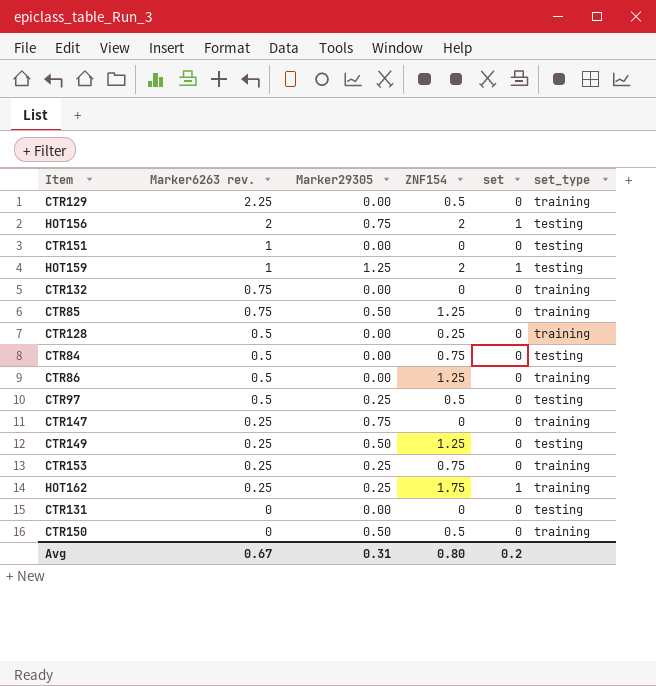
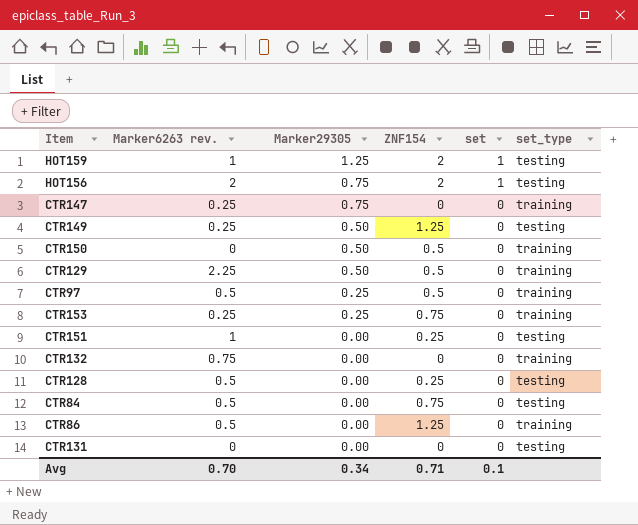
row order: Marker6263 rev. descending -> Marker29305 descending
row CTR85: 0.75 | 0.50 | 1.25 | 0 | training -> none
row HOT162: 0.25 | 0.25 | 1.75 | 1 | training -> none
CTR129 | Marker29305: 0.00 -> 0.50
CTR97 | set_type: testing -> training
CTR151 | ZNF154: 0 -> 0.25
CTR128 | set_type: training -> testing
Avg | Marker6263 rev.: 0.67 -> 0.70
Avg | Marker29305: 0.31 -> 0.34
Avg | ZNF154: 0.80 -> 0.71
Avg | set: 0.2 -> 0.1

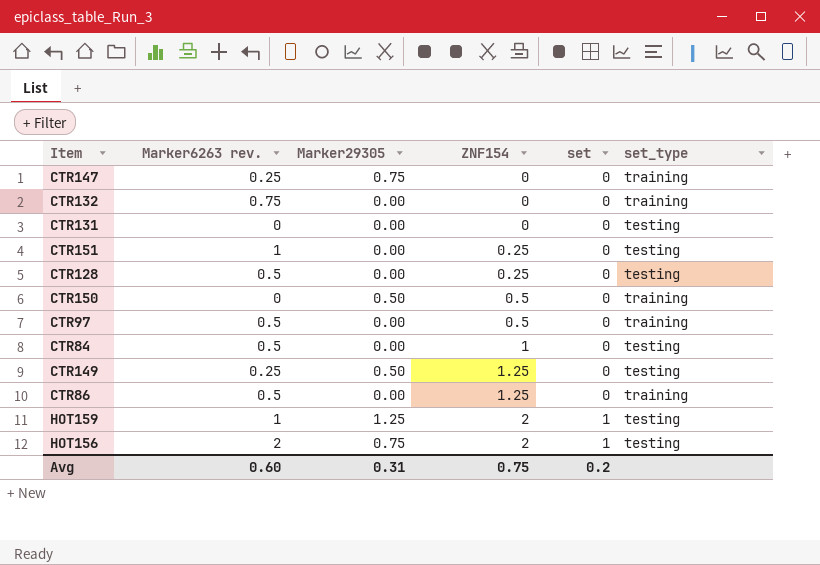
row order: Marker29305 descending -> ZNF154 ascending
row CTR129: 2.25 | 0.50 | 0.5 | 0 | training -> none
row CTR153: 0.25 | 0.25 | 0.75 | 0 | training -> none
CTR97 | Marker29305: 0.25 -> 0.00
CTR84 | ZNF154: 0.75 -> 1
Avg | Marker6263 rev.: 0.70 -> 0.60
Avg | Marker29305: 0.34 -> 0.31
Avg | ZNF154: 0.71 -> 0.75
Avg | set: 0.1 -> 0.2

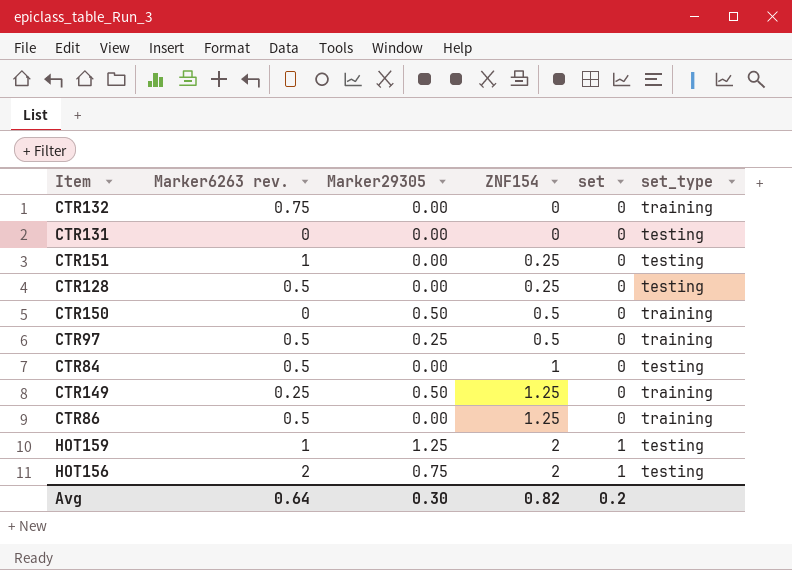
row CTR147: 0.25 | 0.75 | 0 | 0 | training -> none
CTR97 | Marker29305: 0.00 -> 0.25
CTR149 | set_type: testing -> training
Avg | Marker6263 rev.: 0.60 -> 0.64
Avg | Marker29305: 0.31 -> 0.30
Avg | ZNF154: 0.75 -> 0.82

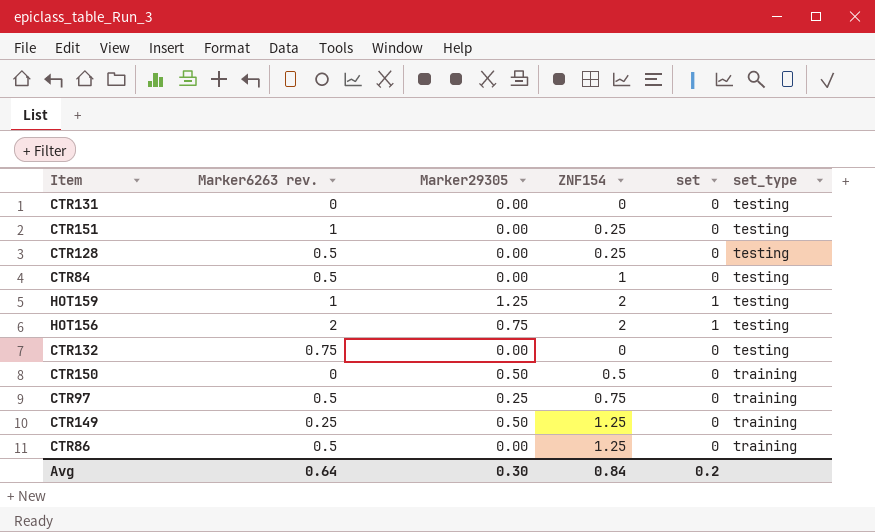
row order: ZNF154 ascending -> set_type ascending
CTR132 | set_type: training -> testing
CTR97 | ZNF154: 0.5 -> 0.75
Avg | ZNF154: 0.82 -> 0.84

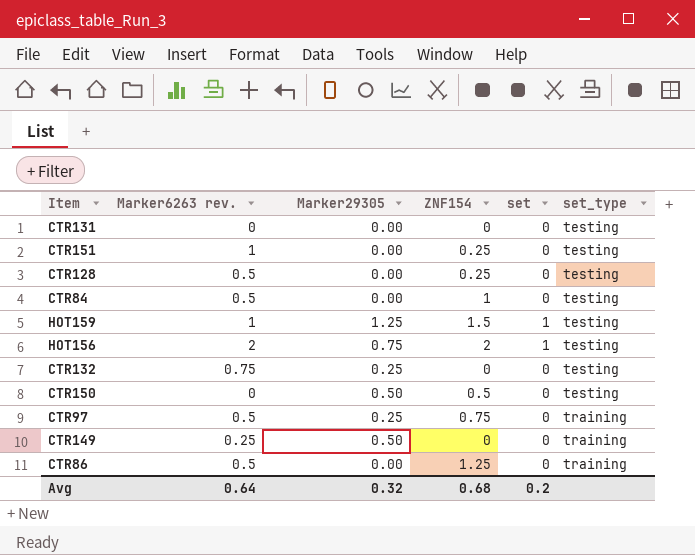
HOT159 | ZNF154: 2 -> 1.5
CTR132 | Marker29305: 0.00 -> 0.25
CTR150 | set_type: training -> testing
CTR149 | ZNF154: 1.25 -> 0
Avg | Marker29305: 0.30 -> 0.32
Avg | ZNF154: 0.84 -> 0.68

